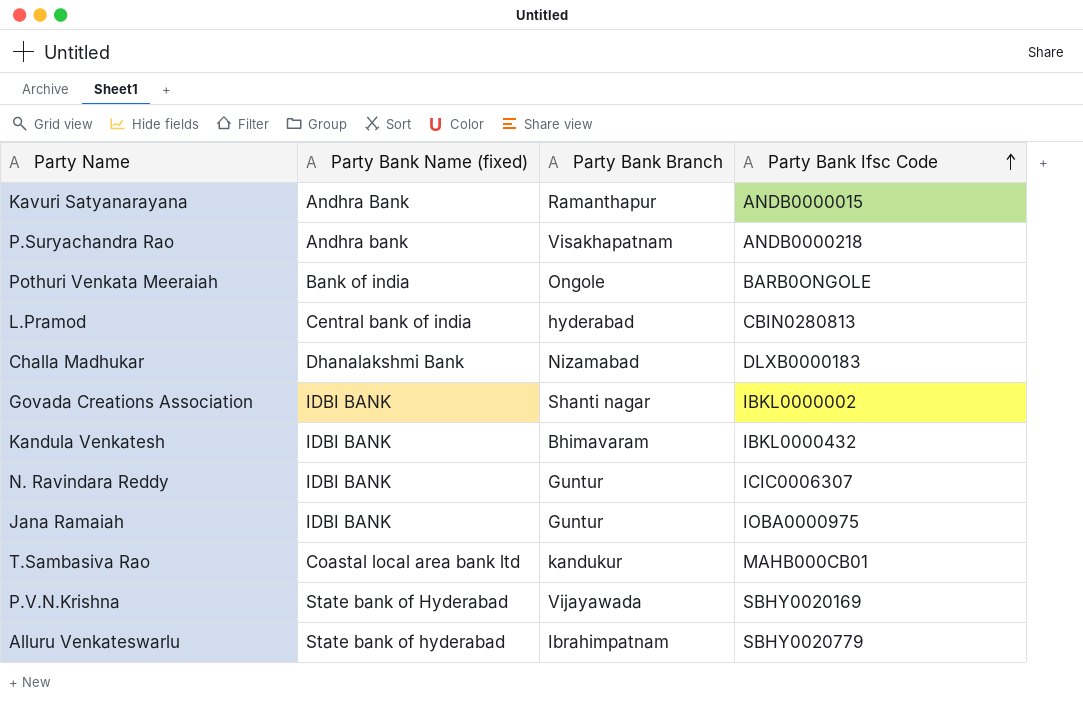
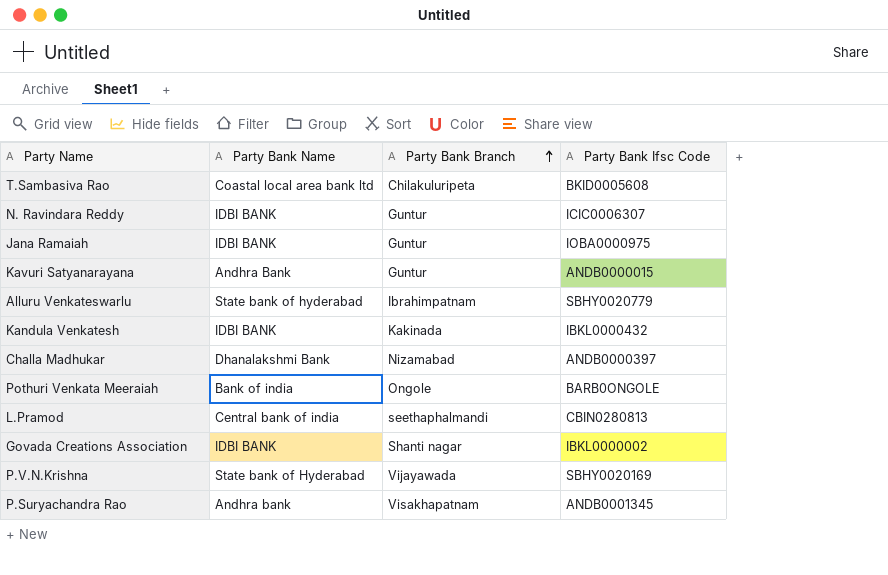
row order: Party Bank Ifsc Code ascending -> Party Bank Branch ascending
column name: Party Bank Name (fixed) -> Party Bank Name
T.Sambasiva Rao | Party Bank Branch: kandukur -> Chilakuluripeta
T.Sambasiva Rao | Party Bank Ifsc Code: MAHB000CB01 -> BKID0005608
Kavuri Satyanarayana | Party Bank Branch: Ramanthapur -> Guntur
Kandula Venkatesh | Party Bank Branch: Bhimavaram -> Kakinada
Challa Madhukar | Party Bank Ifsc Code: DLXB0000183 -> ANDB0000397
L.Pramod | Party Bank Branch: hyderabad -> seethaphalmandi
P.Suryachandra Rao | Party Bank Ifsc Code: ANDB0000218 -> ANDB0001345

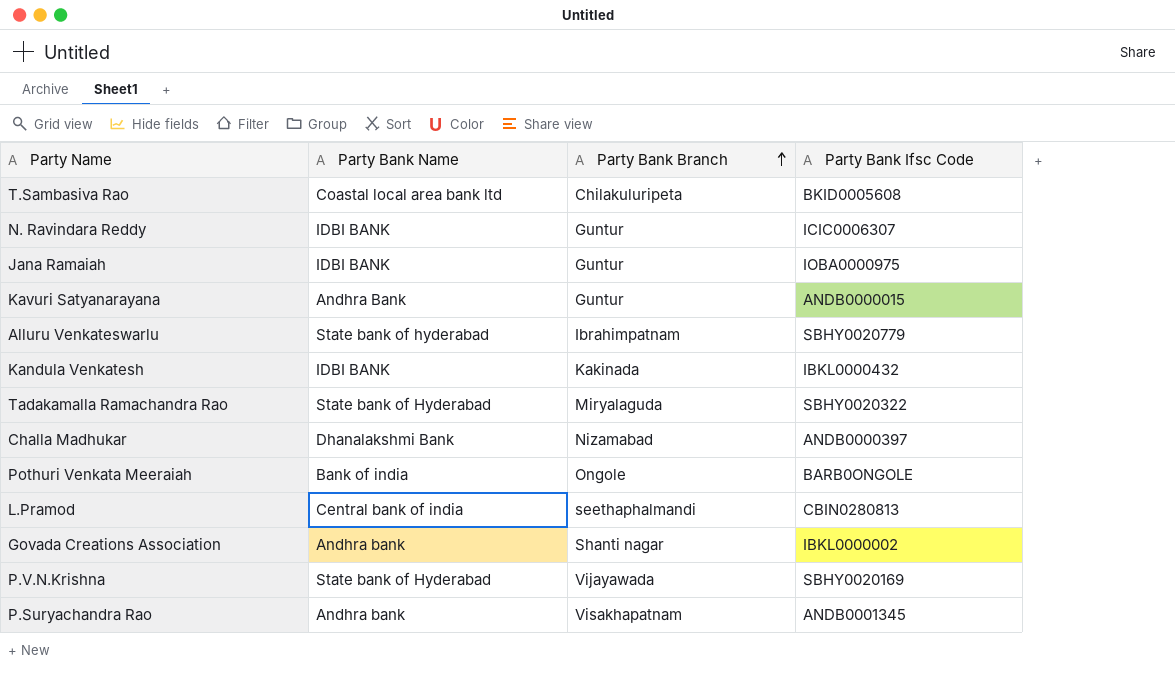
row Tadakamalla Ramachandra Rao: none -> State bank of Hyderabad | Miryalaguda | SBHY0020322
Govada Creations Association | Party Bank Name: IDBI BANK -> Andhra bank

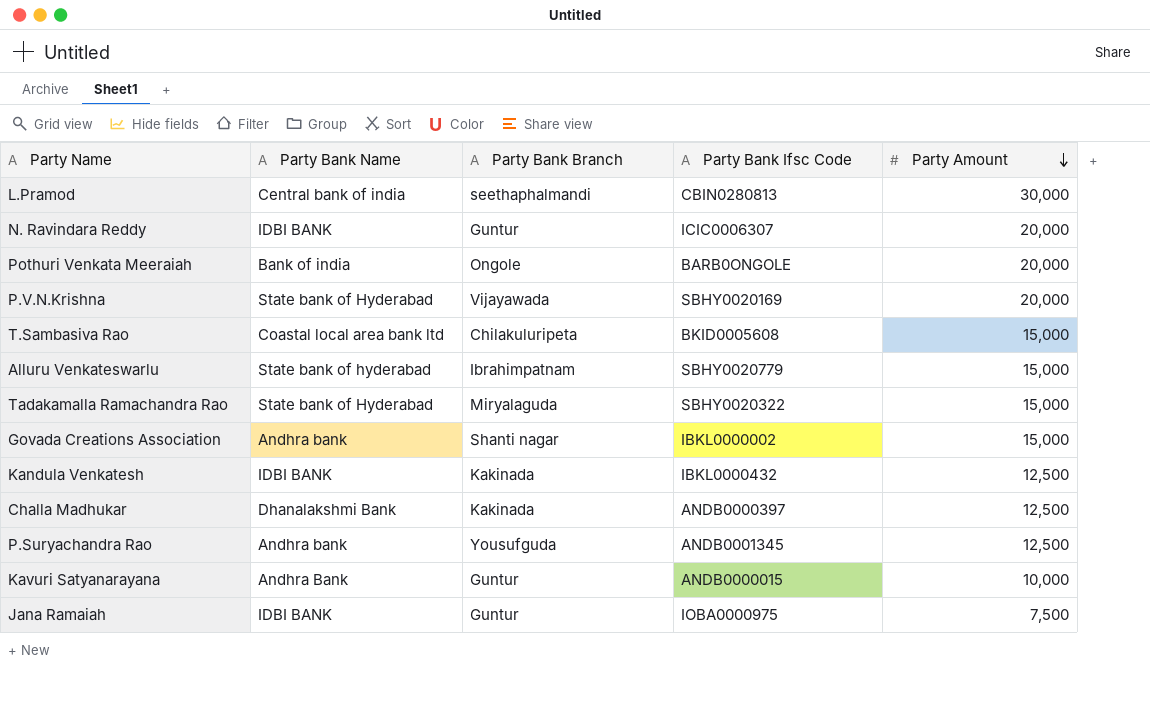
row order: Party Bank Branch ascending -> Party Amount descending
column Party Amount | position: none -> 5
Challa Madhukar | Party Bank Branch: Nizamabad -> Kakinada
P.Suryachandra Rao | Party Bank Branch: Visakhapatnam -> Yousufguda

